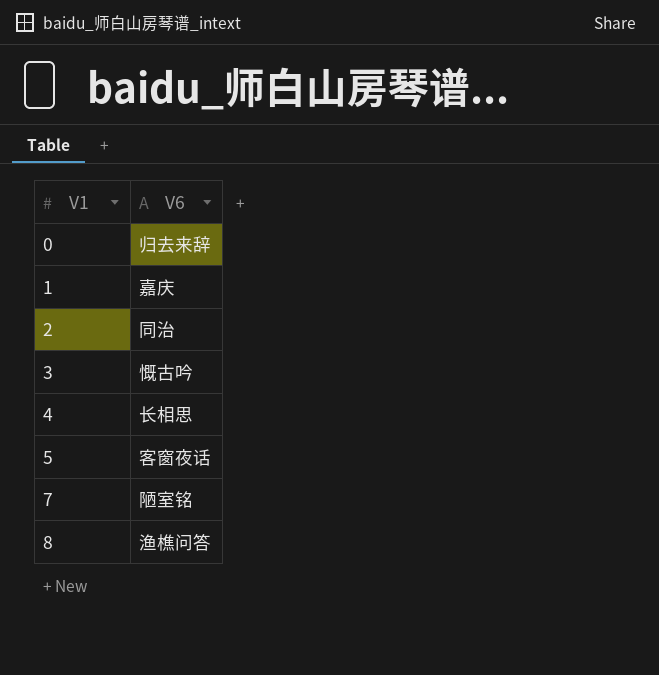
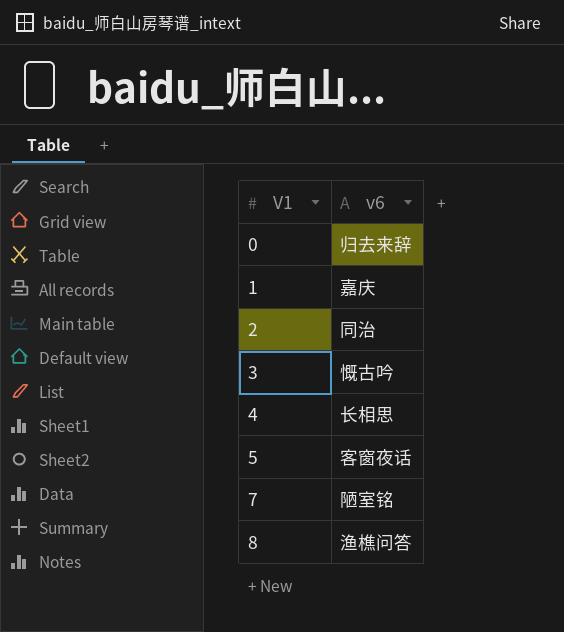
column name: V6 -> v6

